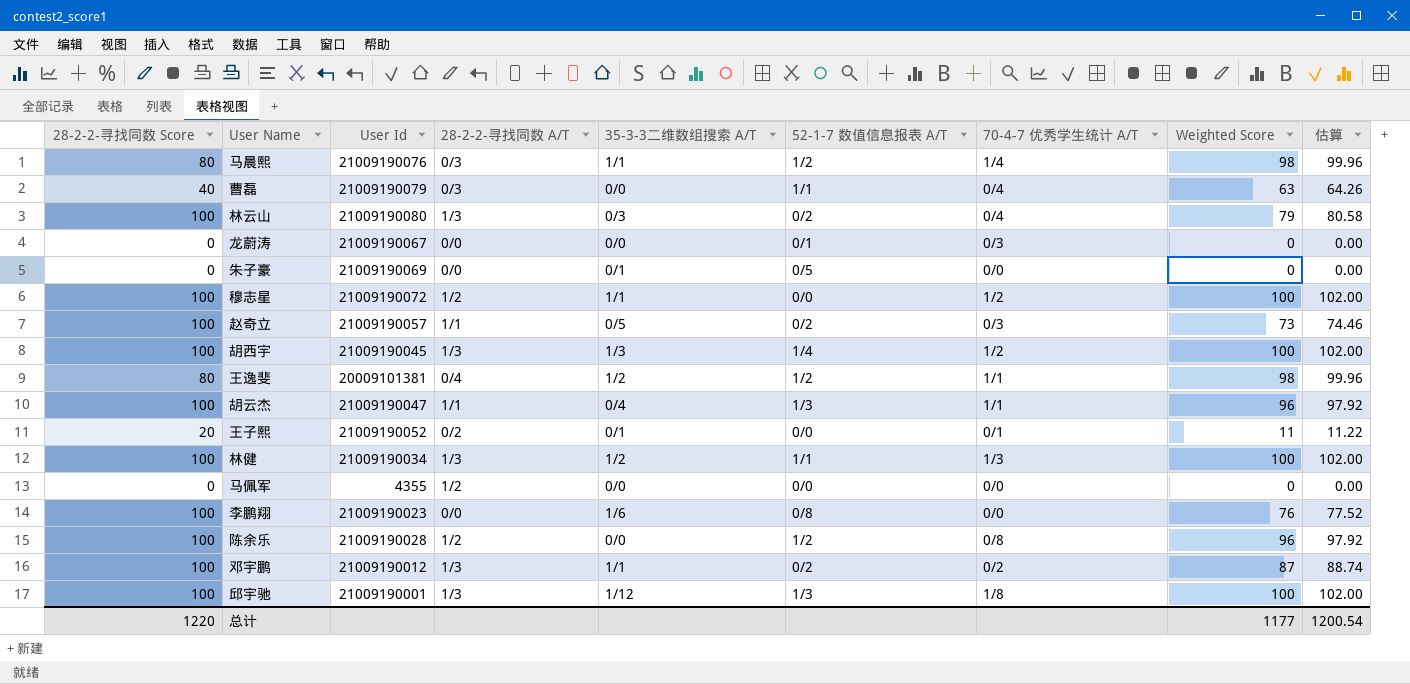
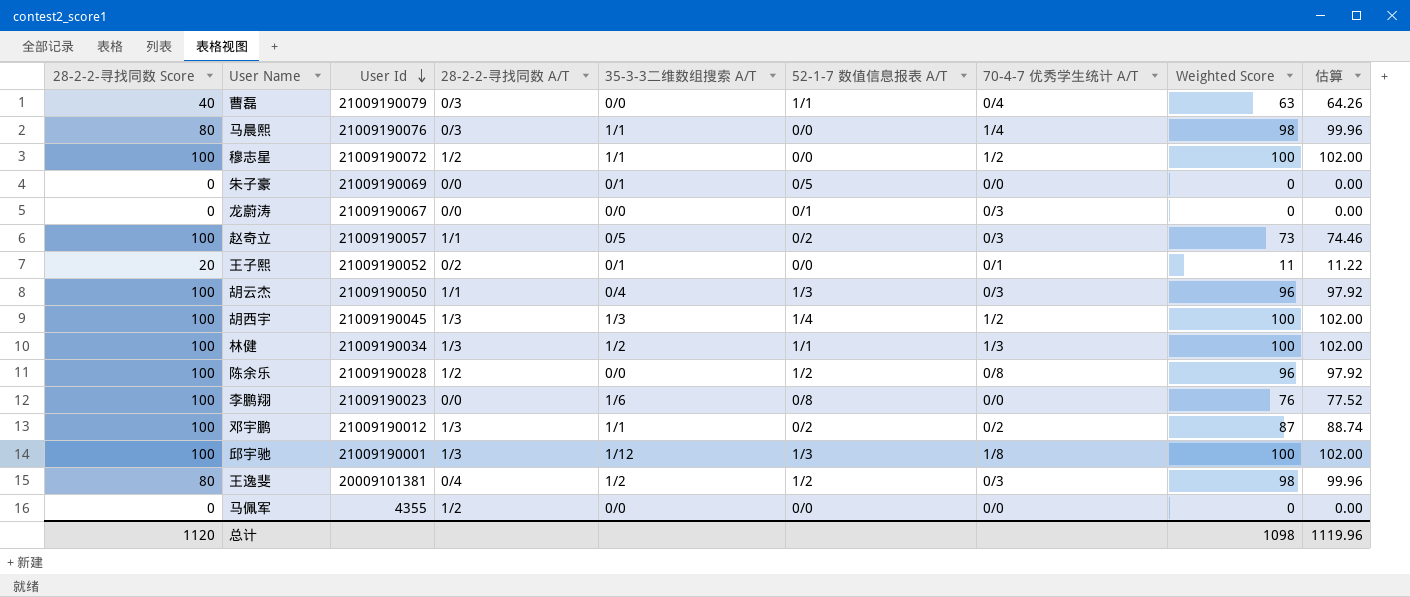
row order: none -> User Id descending
row 林云山: 100 | 21009190080 | 1/3 | 0/3 | 0/2 | 0/4 | 79 | 80.58 -> none
马晨熙 | 52-1-7 数值信息报表 A/T: 1/2 -> 0/0
胡云杰 | User Id: 21009190047 -> 21009190050
胡云杰 | 70-4-7 优秀学生统计 A/T: 1/1 -> 0/3
王逸斐 | 70-4-7 优秀学生统计 A/T: 1/1 -> 0/3
总计 | 28-2-2-寻找同数 Score: 1220 -> 1120
总计 | Weighted Score: 1177 -> 1098
总计 | 估算: 1200.54 -> 1119.96

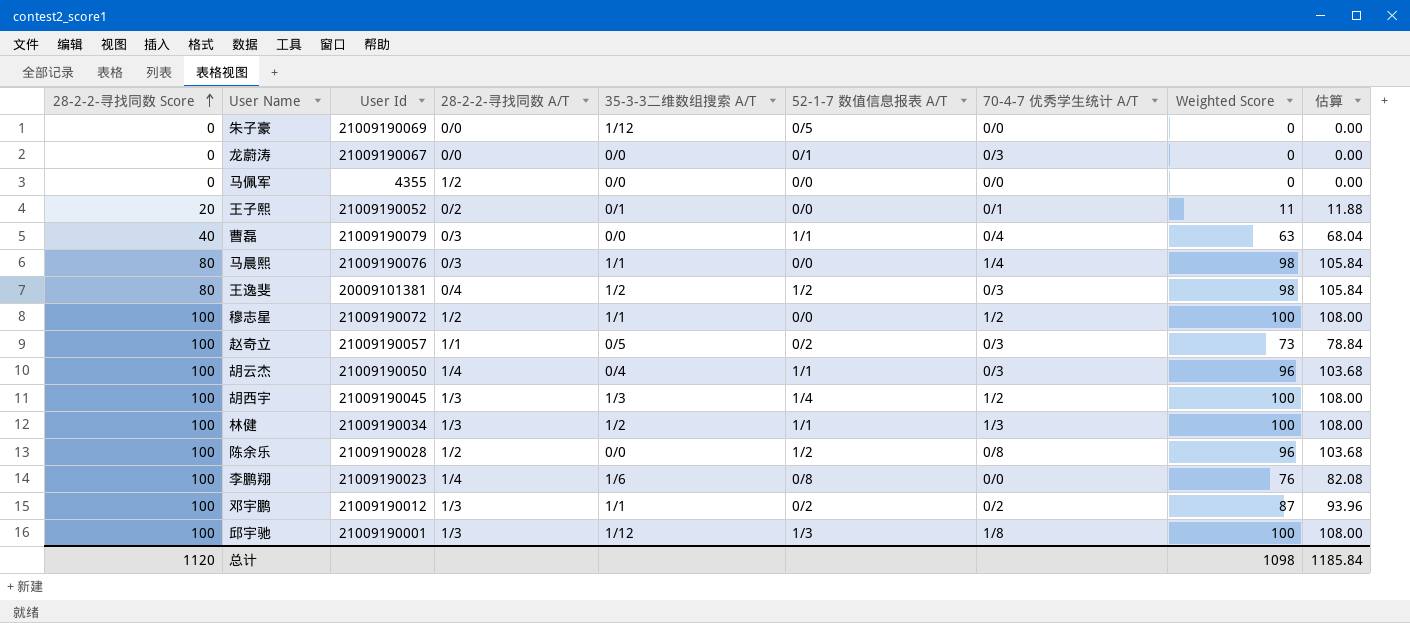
row order: User Id descending -> 28-2-2-寻找同数 Score ascending
column 估算 | formula: [Weighted Score] * 1.02 -> [Weighted Score] * 1.08
朱子豪 | 35-3-3二维数组搜索 A/T: 0/1 -> 1/12
胡云杰 | 28-2-2-寻找同数 A/T: 1/1 -> 1/4
胡云杰 | 52-1-7 数值信息报表 A/T: 1/3 -> 1/1
李鹏翔 | 28-2-2-寻找同数 A/T: 0/0 -> 1/4
总计 | 估算: 1119.96 -> 1185.84

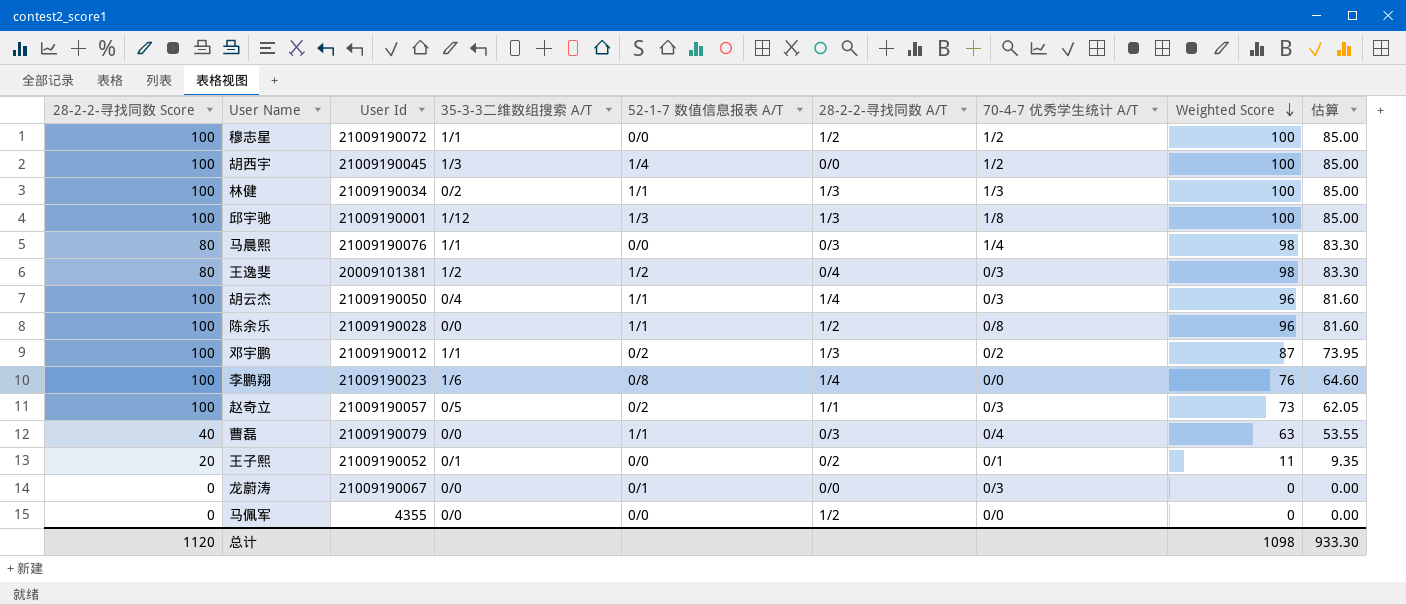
row order: 28-2-2-寻找同数 Score ascending -> Weighted Score descending
column 28-2-2-寻找同数 A/T | position: 4 -> 6
column 估算 | formula: [Weighted Score] * 1.08 -> [Weighted Score] * 0.85
row 朱子豪: 0 | 21009190069 | 0/0 | 1/12 | 0/5 | 0/0 | 0 | 0.00 -> none
胡西宇 | 28-2-2-寻找同数 A/T: 1/3 -> 0/0
林健 | 35-3-3二维数组搜索 A/T: 1/2 -> 0/2
陈余乐 | 52-1-7 数值信息报表 A/T: 1/2 -> 1/1
总计 | 估算: 1185.84 -> 933.30

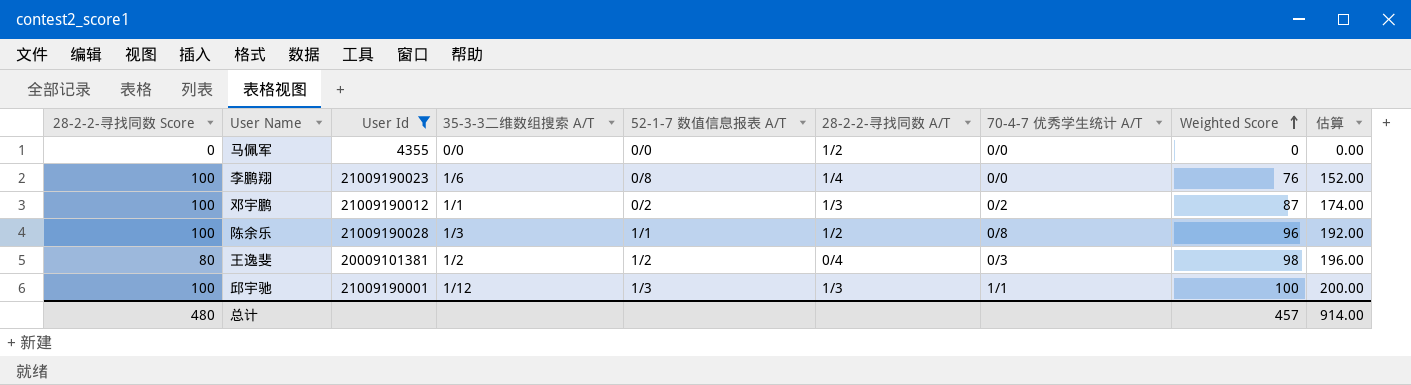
filter: none -> User Id <= 21009190028
row order: Weighted Score descending -> Weighted Score ascending
column 估算 | formula: [Weighted Score] * 0.85 -> [Weighted Score] * 2
陈余乐 | 35-3-3二维数组搜索 A/T: 0/0 -> 1/3
邱宇驰 | 70-4-7 优秀学生统计 A/T: 1/8 -> 1/1
总计 | 28-2-2-寻找同数 Score: 1120 -> 480
总计 | Weighted Score: 1098 -> 457
总计 | 估算: 933.30 -> 914.00

